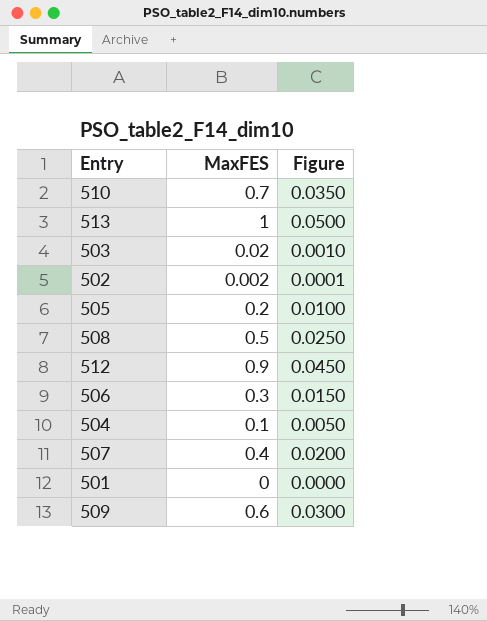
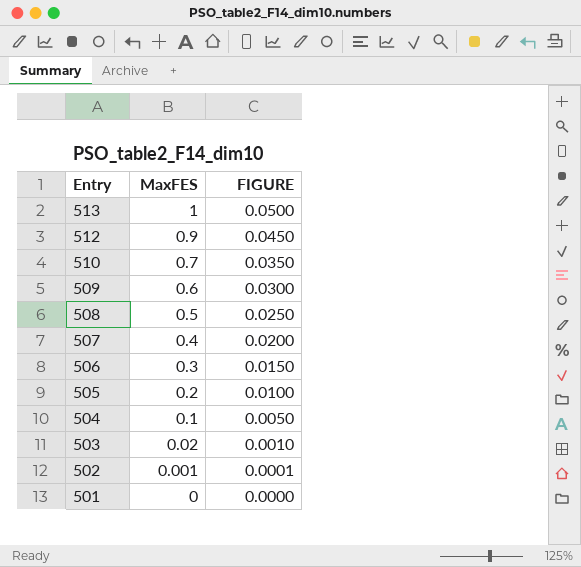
row order: none -> Entry descending
column name: Figure -> FIGURE
502 | MaxFES: 0.002 -> 0.001

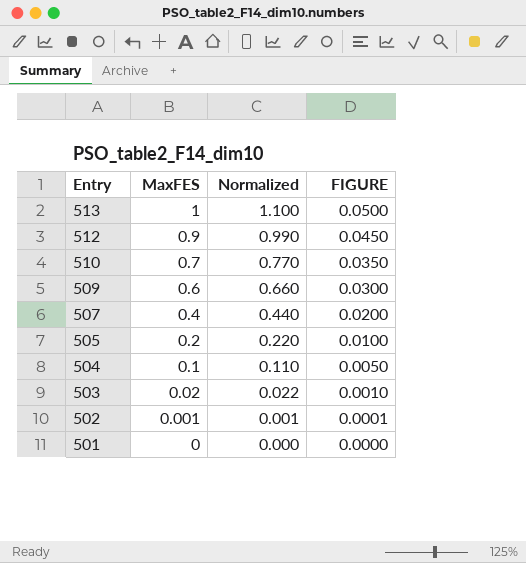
column Normalized | formula: none -> [MaxFES] * 1.1
row 508: 0.5 | 0.0250 -> none
row 506: 0.3 | 0.0150 -> none

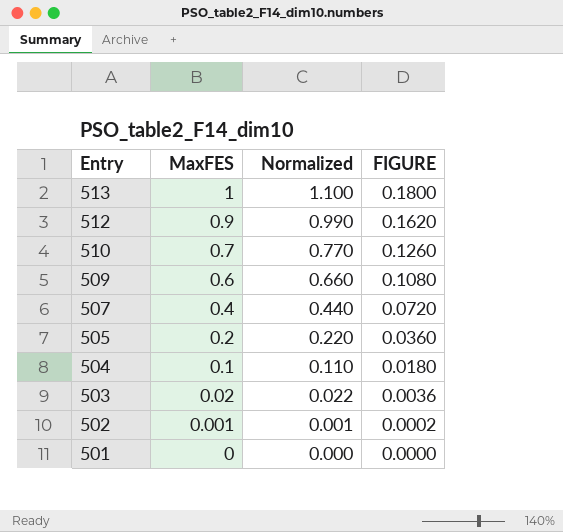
column FIGURE | formula: [MaxFES] * 0.05 -> [MaxFES] * 0.18

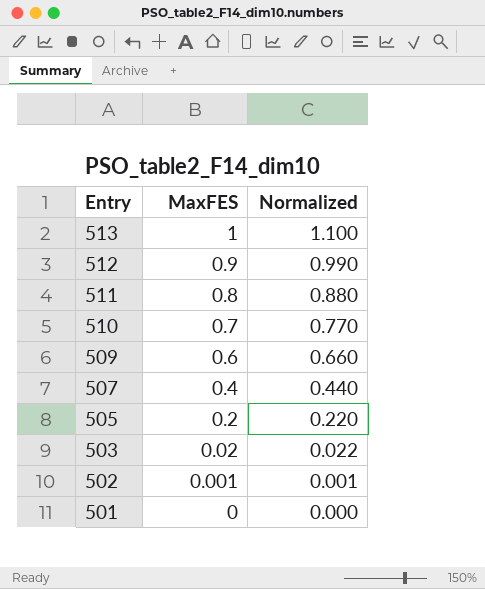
column FIGURE | formula: [MaxFES] * 0.18 -> none
row 504: 0.1 | 0.110 | 0.0180 -> none
row 511: none -> 0.8 | 0.880

